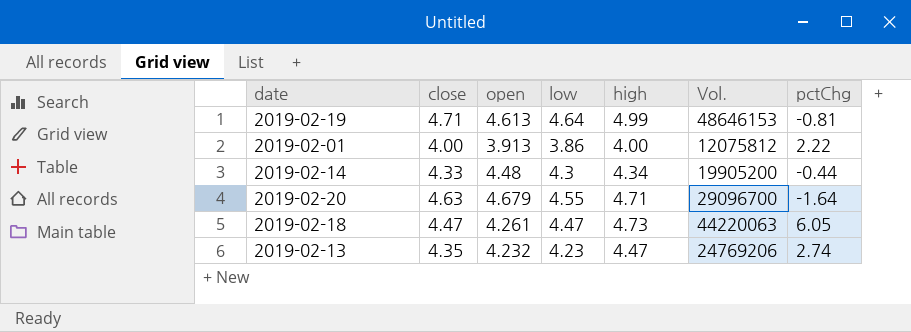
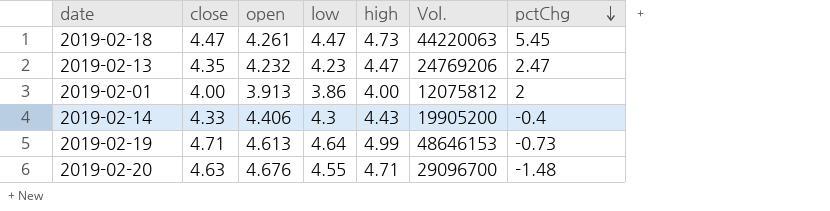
row order: none -> pctChg descending
2019-02-18 | pctChg: 6.05 -> 5.45
2019-02-13 | pctChg: 2.74 -> 2.47
2019-02-01 | pctChg: 2.22 -> 2
2019-02-14 | open: 4.48 -> 4.406
2019-02-14 | high: 4.34 -> 4.43
2019-02-14 | pctChg: -0.44 -> -0.4
2019-02-19 | pctChg: -0.81 -> -0.73
2019-02-20 | open: 4.679 -> 4.676
2019-02-20 | pctChg: -1.64 -> -1.48

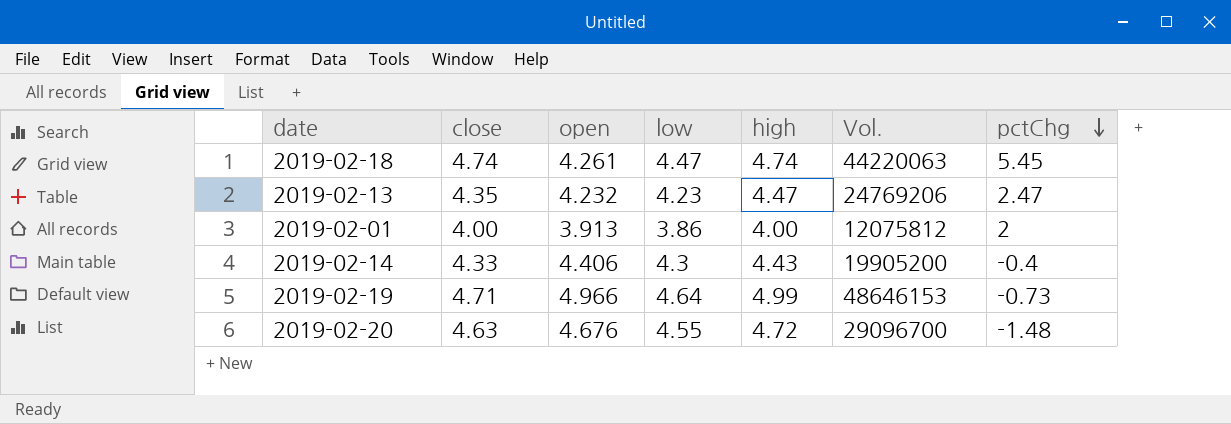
2019-02-18 | close: 4.47 -> 4.74
2019-02-18 | high: 4.73 -> 4.74
2019-02-19 | open: 4.613 -> 4.966
2019-02-20 | high: 4.71 -> 4.72

